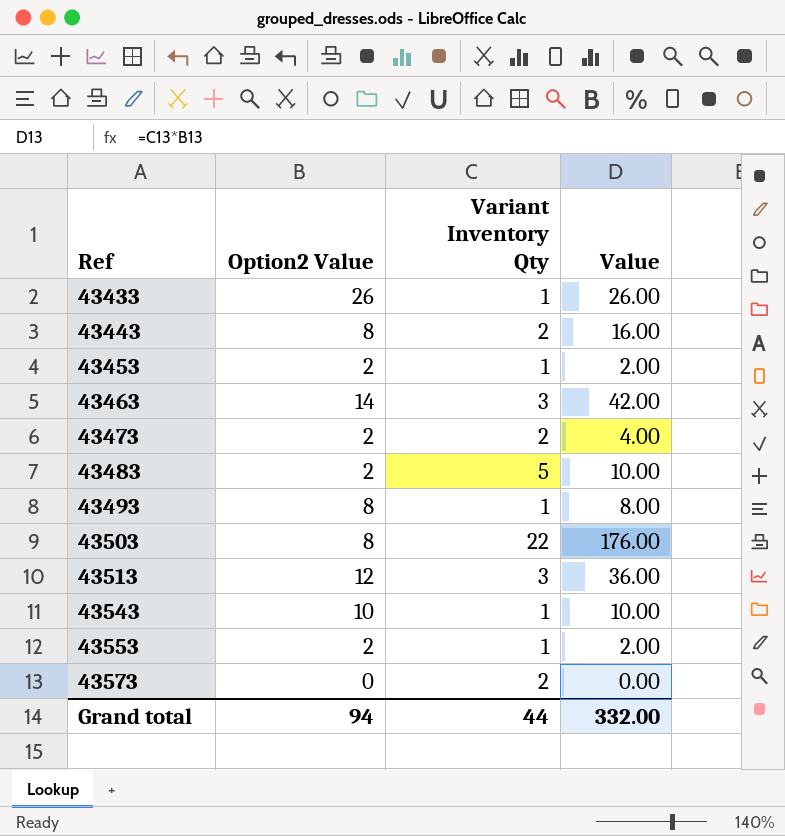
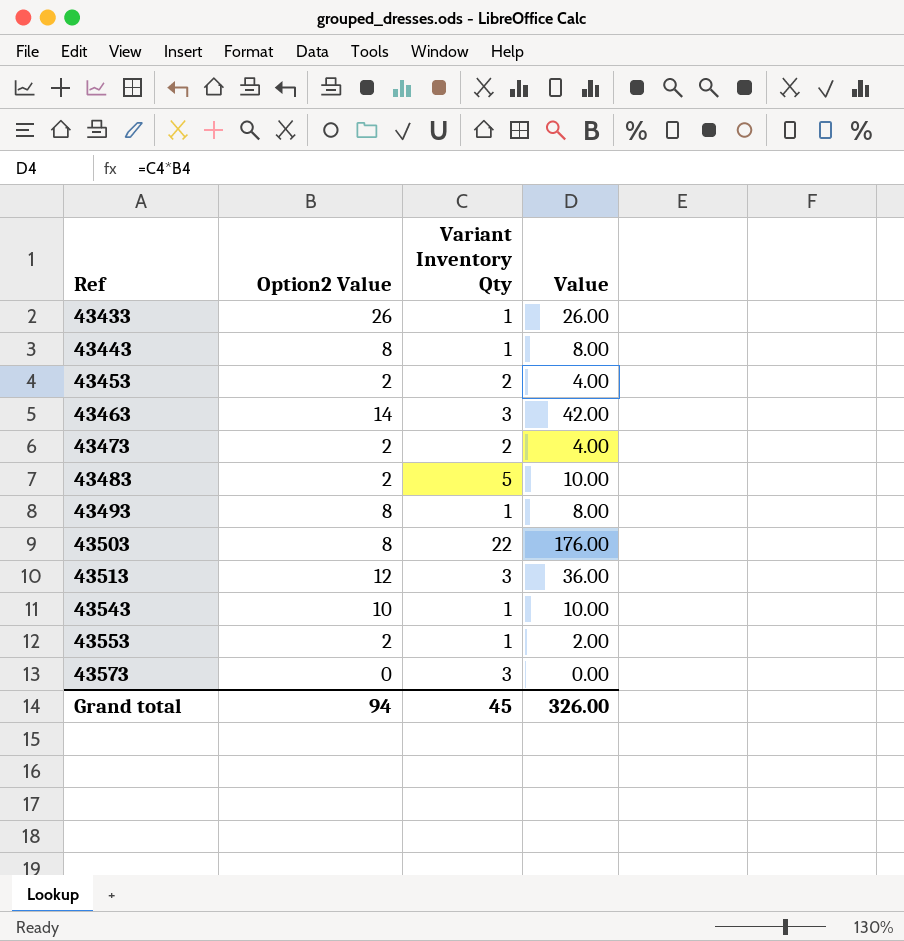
43443 | Variant Inventory Qty: 2 -> 1
43443 | Value: 16.00 -> 8.00
43453 | Variant Inventory Qty: 1 -> 2
43453 | Value: 2.00 -> 4.00
43573 | Variant Inventory Qty: 2 -> 3
Grand total | Variant Inventory Qty: 44 -> 45
Grand total | Value: 332.00 -> 326.00

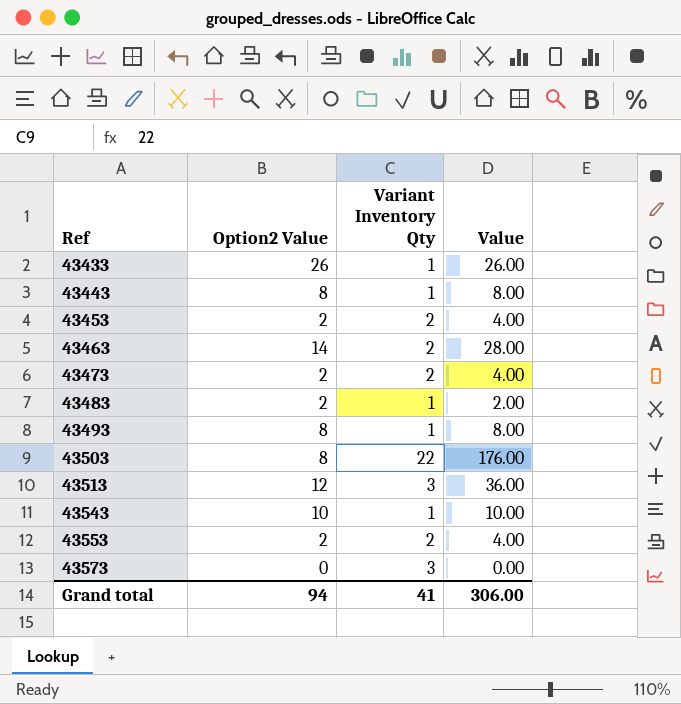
43463 | Variant Inventory Qty: 3 -> 2
43463 | Value: 42.00 -> 28.00
43483 | Variant Inventory Qty: 5 -> 1
43483 | Value: 10.00 -> 2.00
43553 | Variant Inventory Qty: 1 -> 2
43553 | Value: 2.00 -> 4.00
Grand total | Variant Inventory Qty: 45 -> 41
Grand total | Value: 326.00 -> 306.00

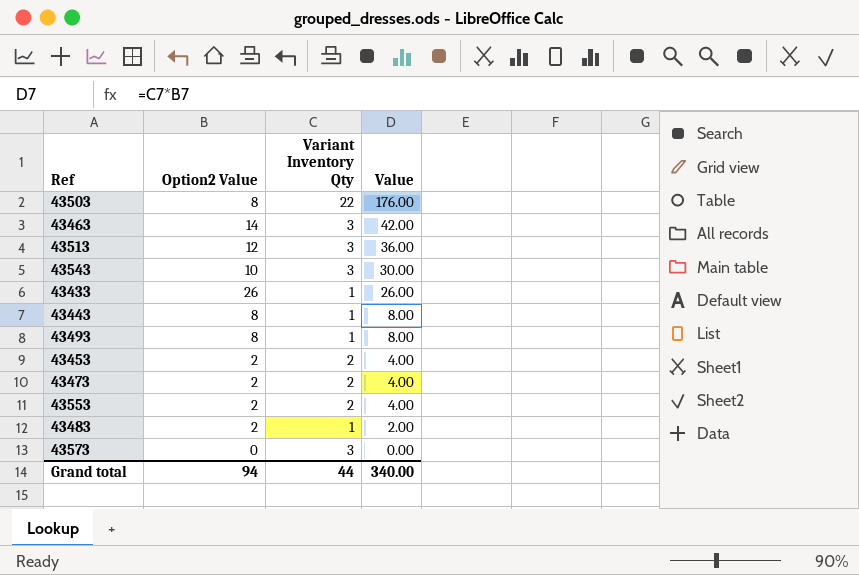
row order: Ref ascending -> Value descending
43463 | Variant Inventory Qty: 2 -> 3
43463 | Value: 28.00 -> 42.00
43543 | Variant Inventory Qty: 1 -> 3
43543 | Value: 10.00 -> 30.00
Grand total | Variant Inventory Qty: 41 -> 44
Grand total | Value: 306.00 -> 340.00

